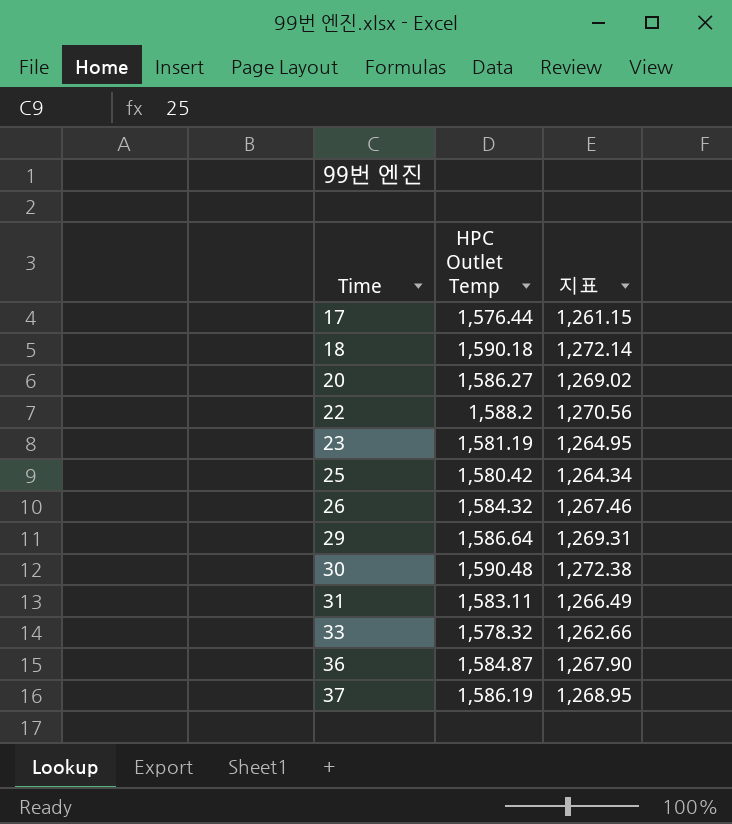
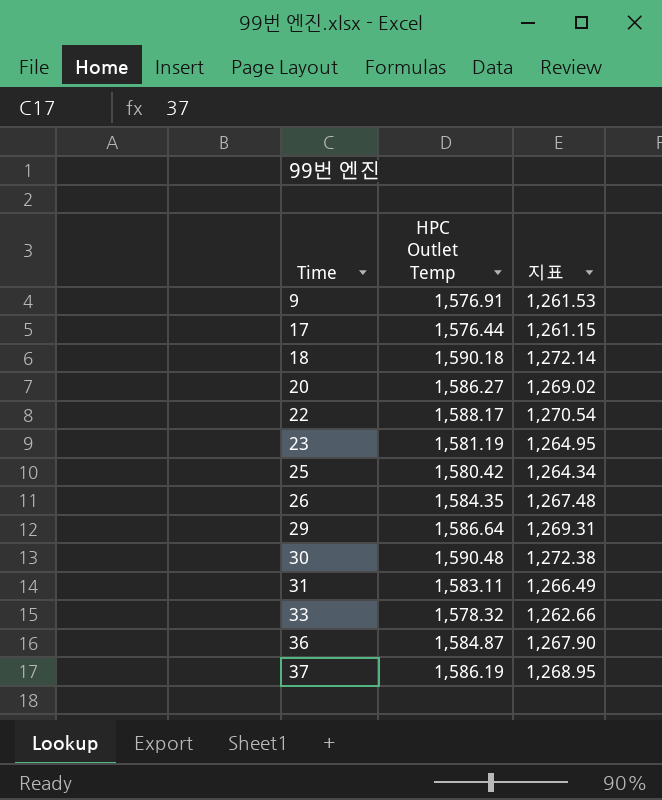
row 9: none -> 1,576.91 | 1,261.53
22 | HPC Outlet Temp: 1,588.2 -> 1,588.17
22 | 지표: 1,270.56 -> 1,270.54
26 | HPC Outlet Temp: 1,584.32 -> 1,584.35
26 | 지표: 1,267.46 -> 1,267.48

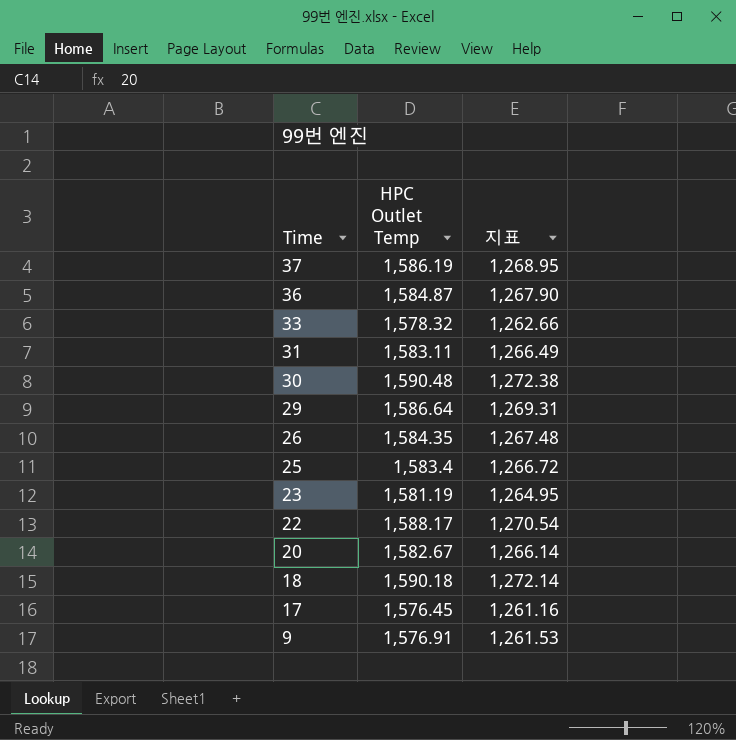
row order: Time ascending -> Time descending
25 | HPC Outlet Temp: 1,580.42 -> 1,583.4
25 | 지표: 1,264.34 -> 1,266.72
20 | HPC Outlet Temp: 1,586.27 -> 1,582.67
20 | 지표: 1,269.02 -> 1,266.14
17 | HPC Outlet Temp: 1,576.44 -> 1,576.45
17 | 지표: 1,261.15 -> 1,261.16

